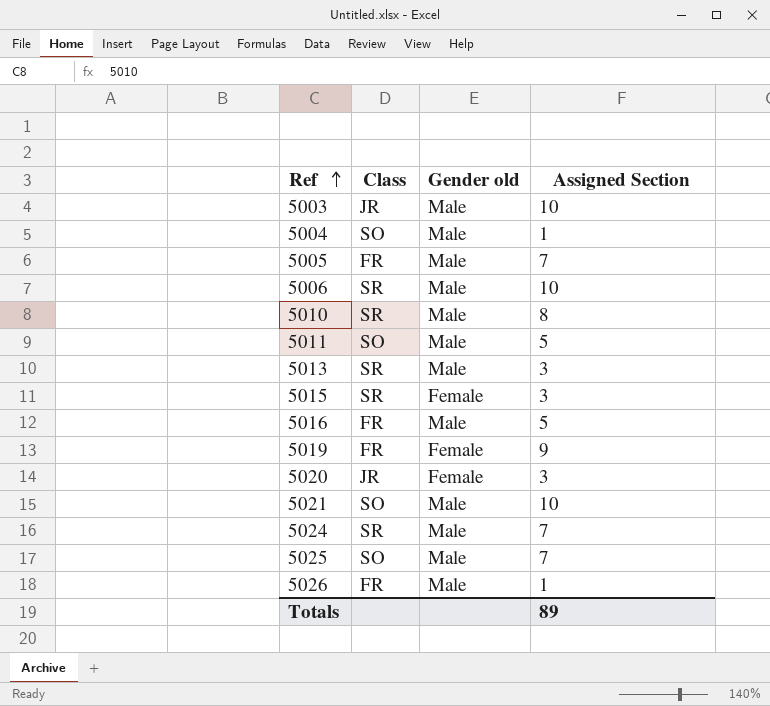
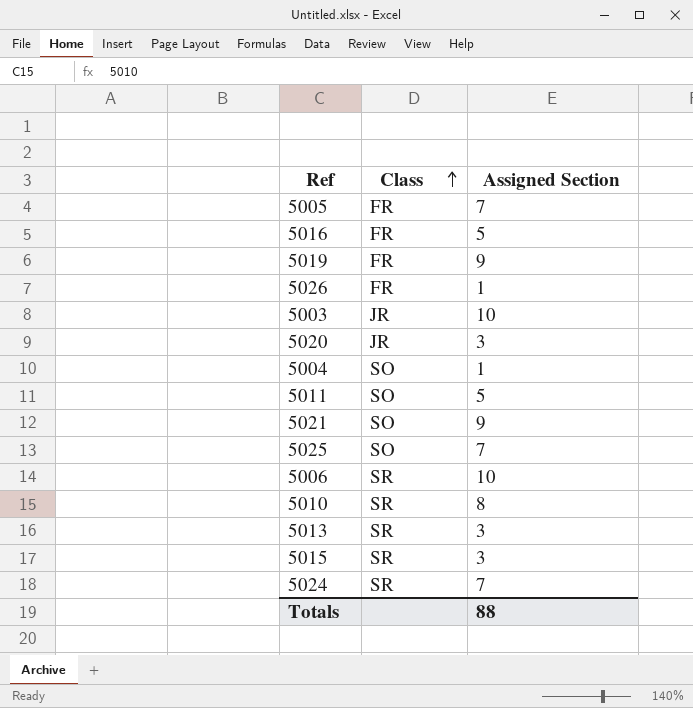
row order: Ref ascending -> Class ascending
column Gender old | position: 3 -> none
5021 | Assigned Section: 10 -> 9
Totals | Assigned Section: 89 -> 88

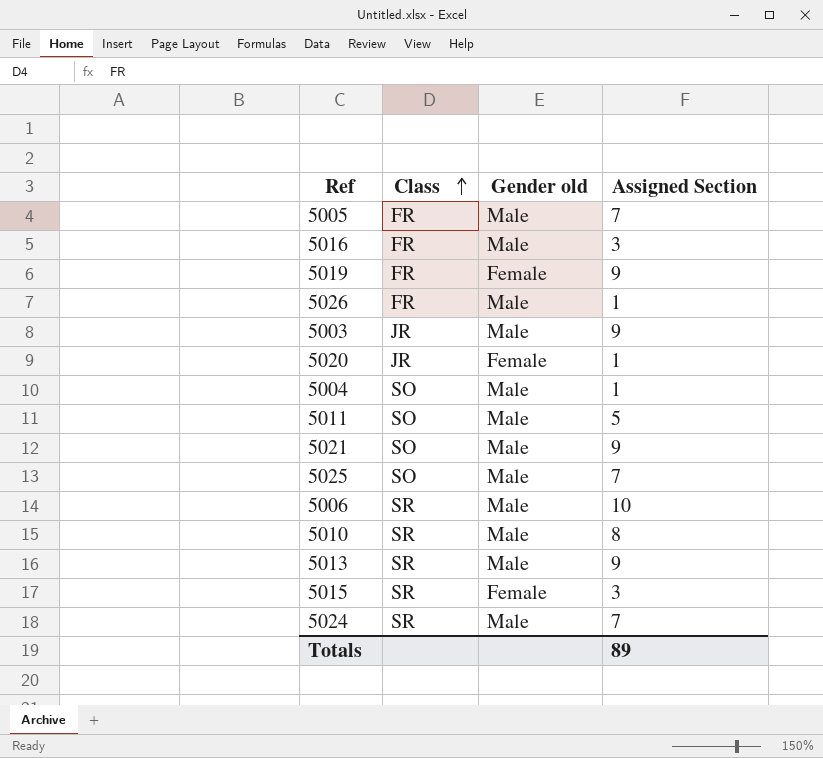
column Gender old | position: none -> 3
5016 | Assigned Section: 5 -> 3
5003 | Assigned Section: 10 -> 9
5020 | Assigned Section: 3 -> 1
5013 | Assigned Section: 3 -> 9
Totals | Assigned Section: 88 -> 89

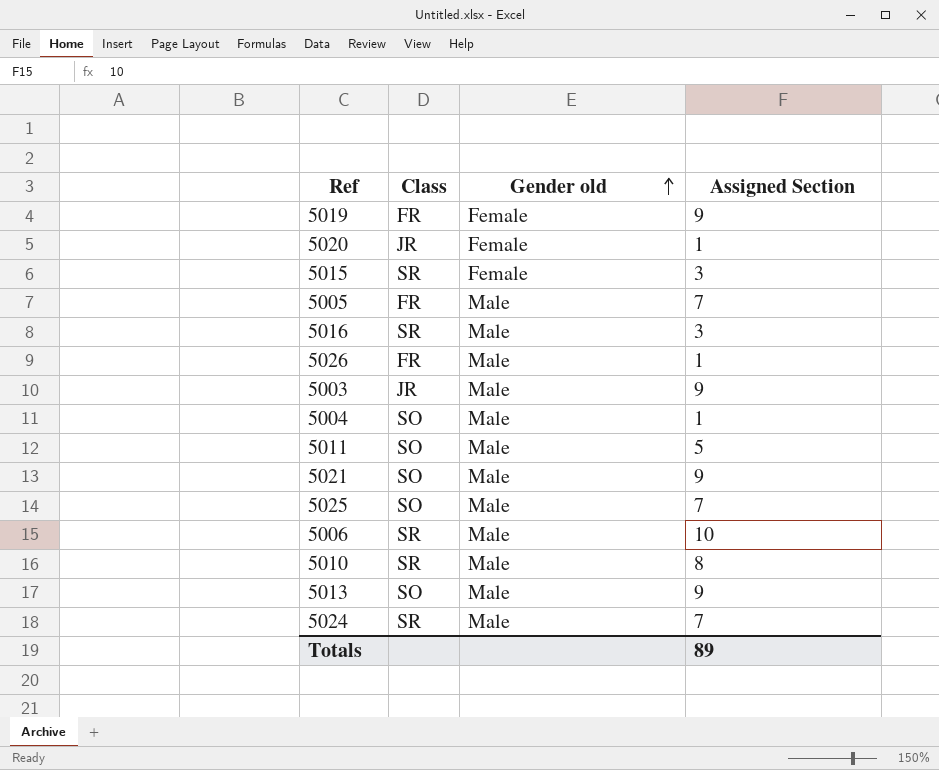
row order: Class ascending -> Gender old ascending
5016 | Class: FR -> SR
5013 | Class: SR -> SO

